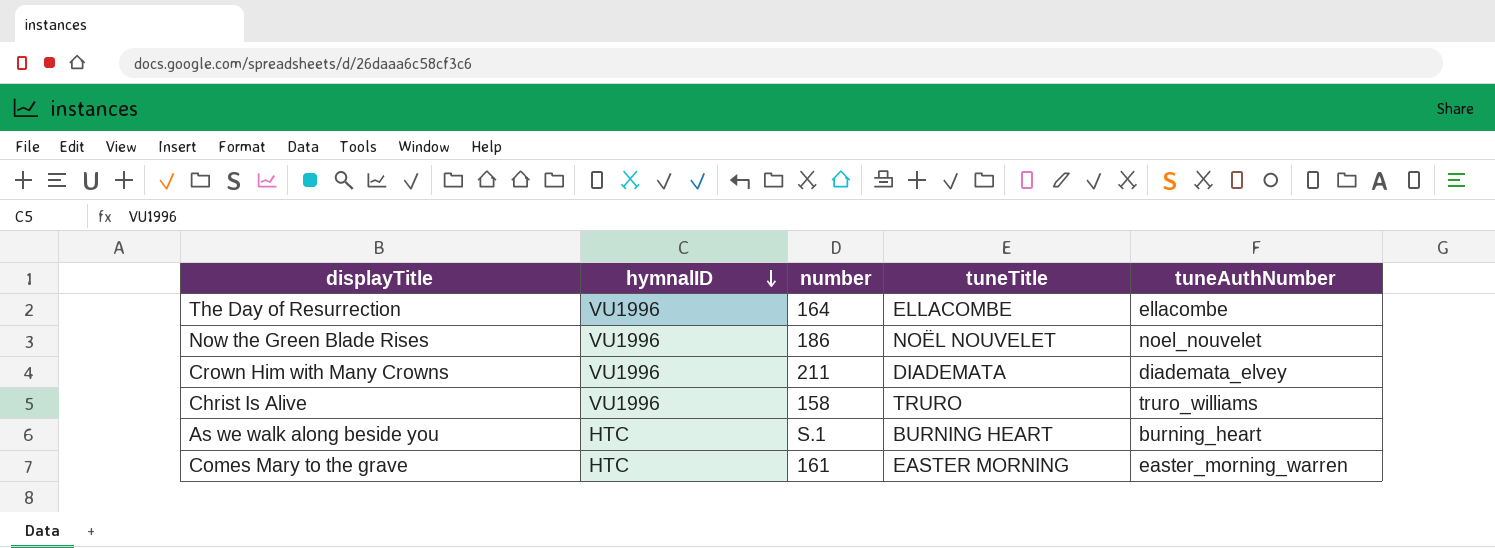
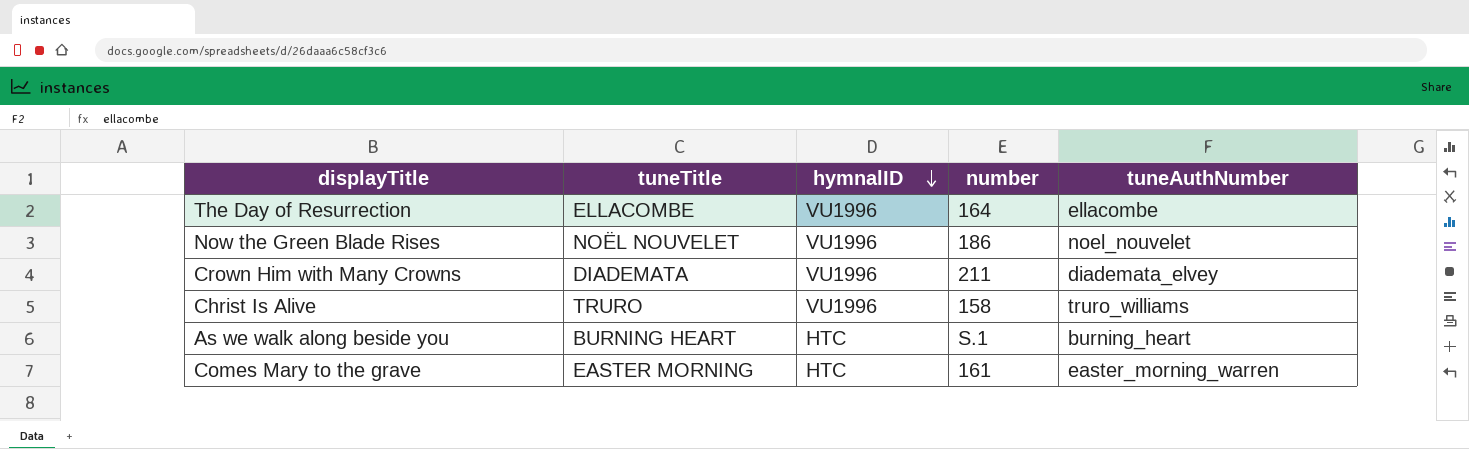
column tuneTitle | position: 4 -> 2

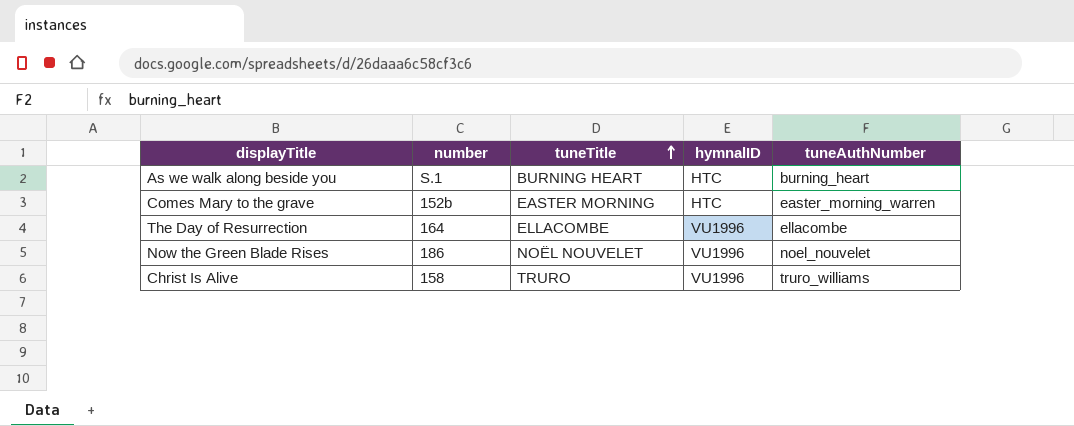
row order: hymnalID descending -> tuneTitle ascending
column number | position: 4 -> 2
row Crown Him with Many Crowns: DIADEMATA | VU1996 | 211 | diademata_elvey -> none
Comes Mary to the grave | number: 161 -> 152b

